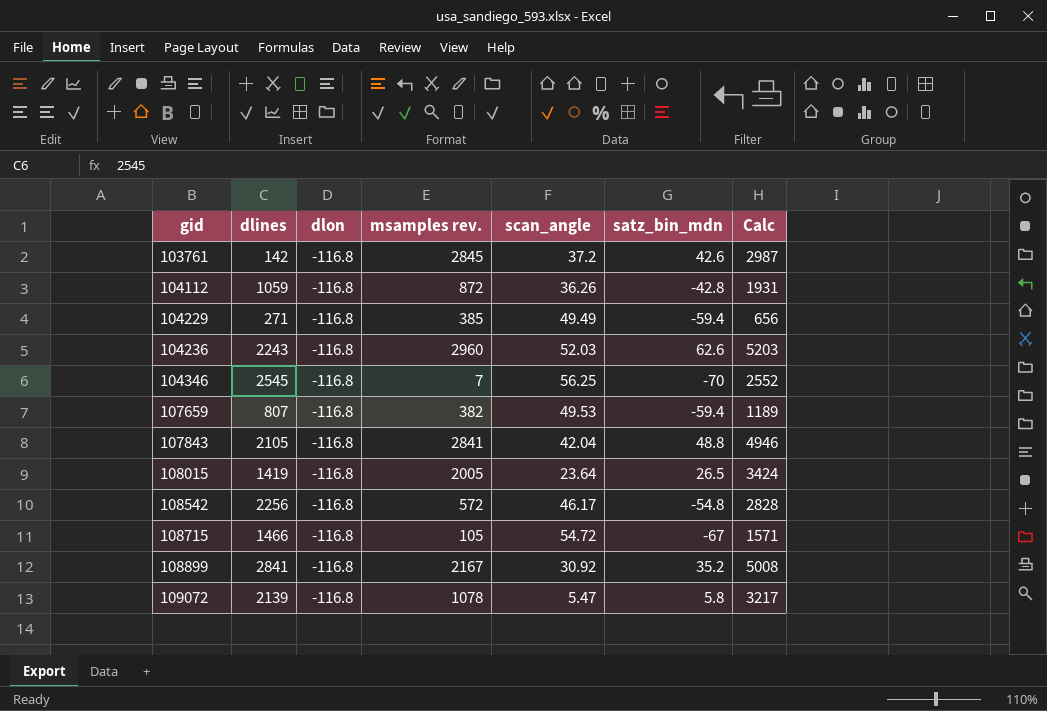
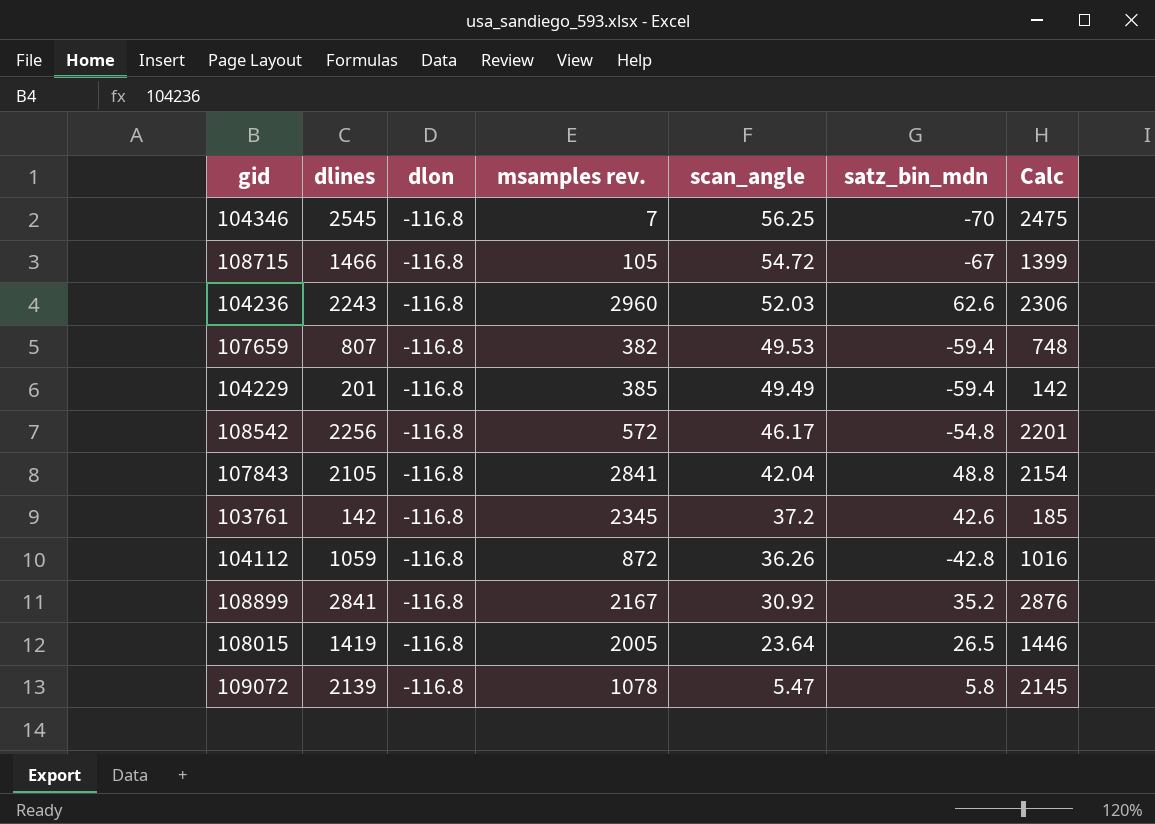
row order: gid ascending -> scan_angle descending
column Calc | formula: [dlines] + [msamples rev.] -> [dlines] + [satz_bin_mdn]
104229 | dlines: 271 -> 201
103761 | msamples rev.: 2845 -> 2345

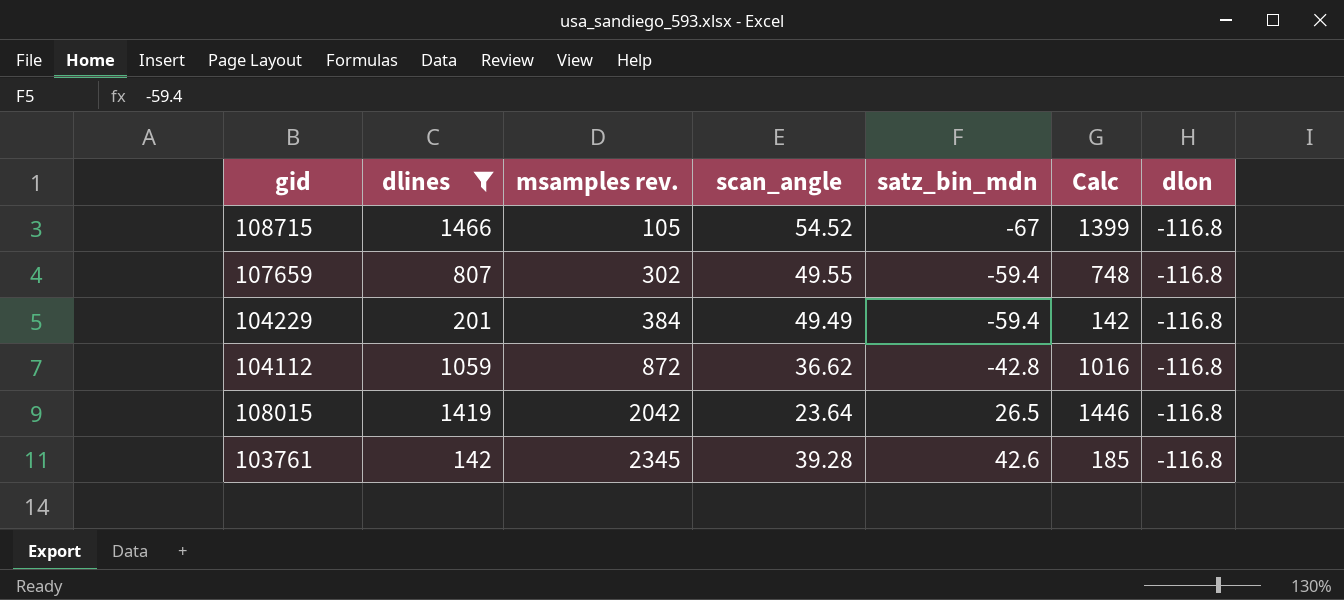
filter: none -> dlines <= 1466
row order: scan_angle descending -> msamples rev. ascending
column dlon | position: 3 -> 7
108715 | scan_angle: 54.72 -> 54.52
107659 | msamples rev.: 382 -> 302
107659 | scan_angle: 49.53 -> 49.55
104229 | msamples rev.: 385 -> 384
104112 | scan_angle: 36.26 -> 36.62
108015 | msamples rev.: 2005 -> 2042
103761 | scan_angle: 37.2 -> 39.28

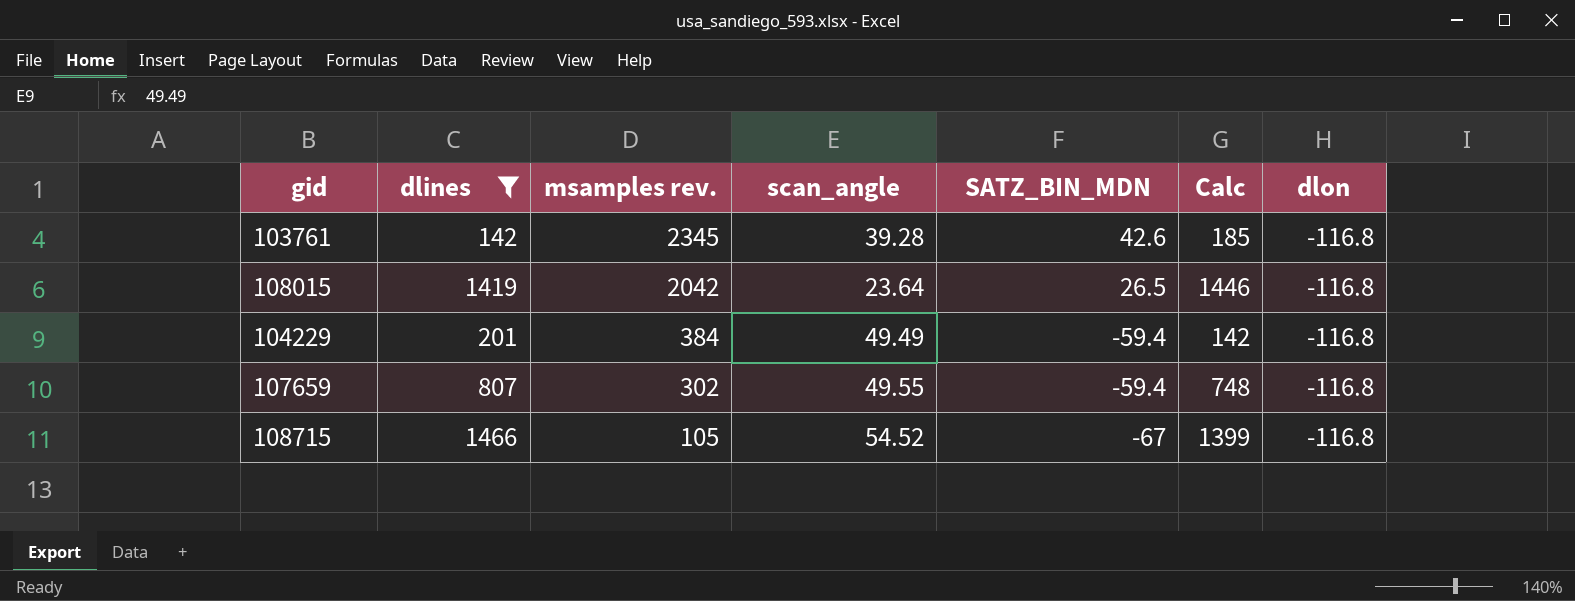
row order: msamples rev. ascending -> msamples rev. descending
column name: satz_bin_mdn -> SATZ_BIN_MDN
row 104112: 1059 | 872 | 36.62 | -42.8 | 1016 | -116.8 -> none

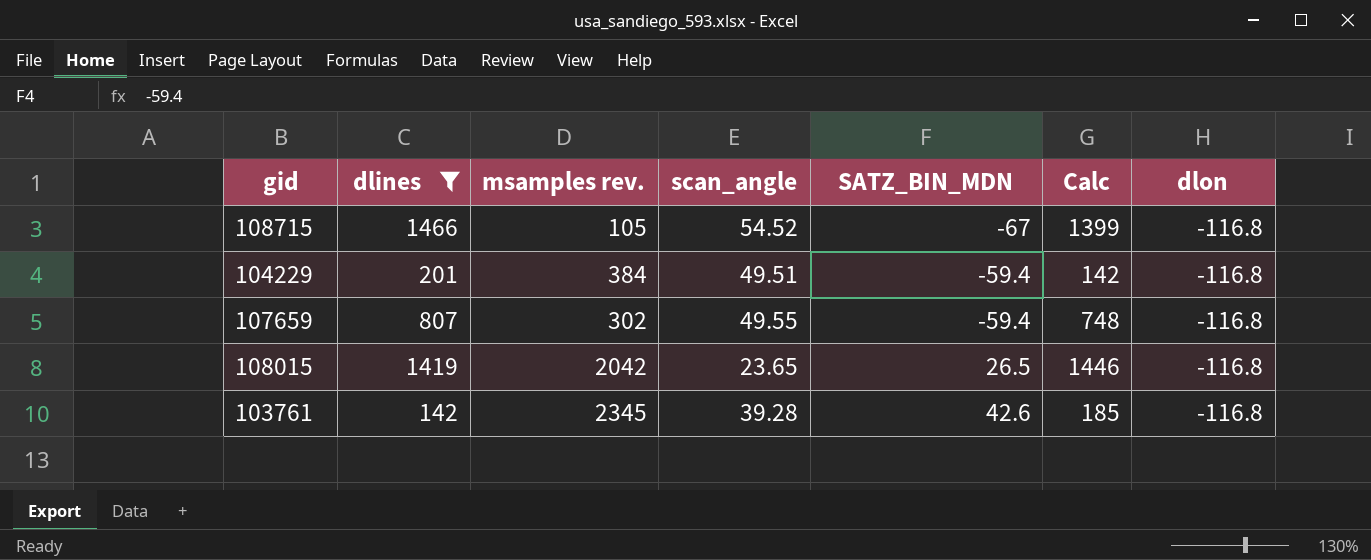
row order: msamples rev. descending -> SATZ_BIN_MDN ascending
104229 | scan_angle: 49.49 -> 49.51
108015 | scan_angle: 23.64 -> 23.65

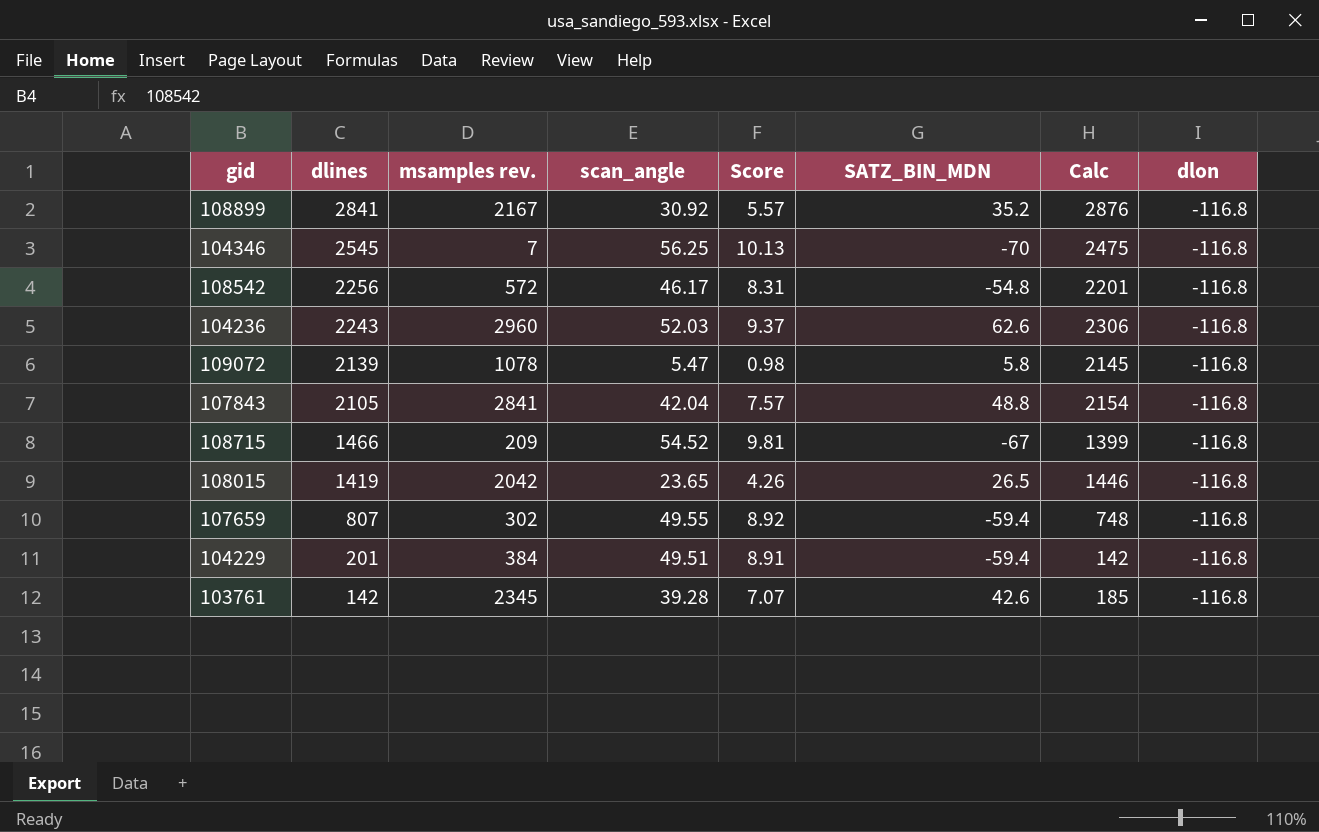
filter: dlines <= 1466 -> none
row order: SATZ_BIN_MDN ascending -> dlines descending
column Score | formula: none -> [scan_angle] * 0.18
108715 | msamples rev.: 105 -> 209

